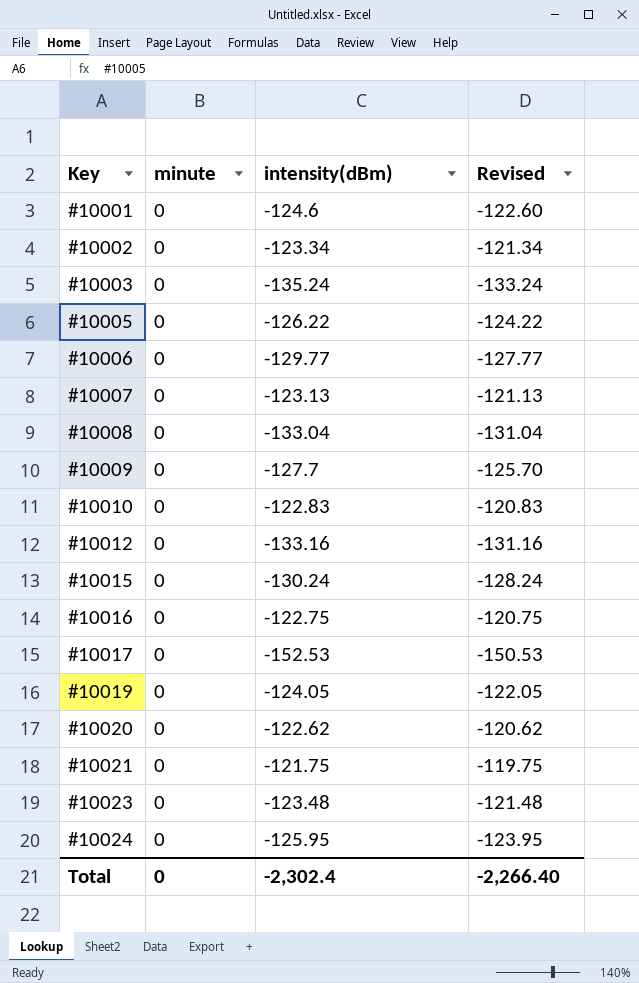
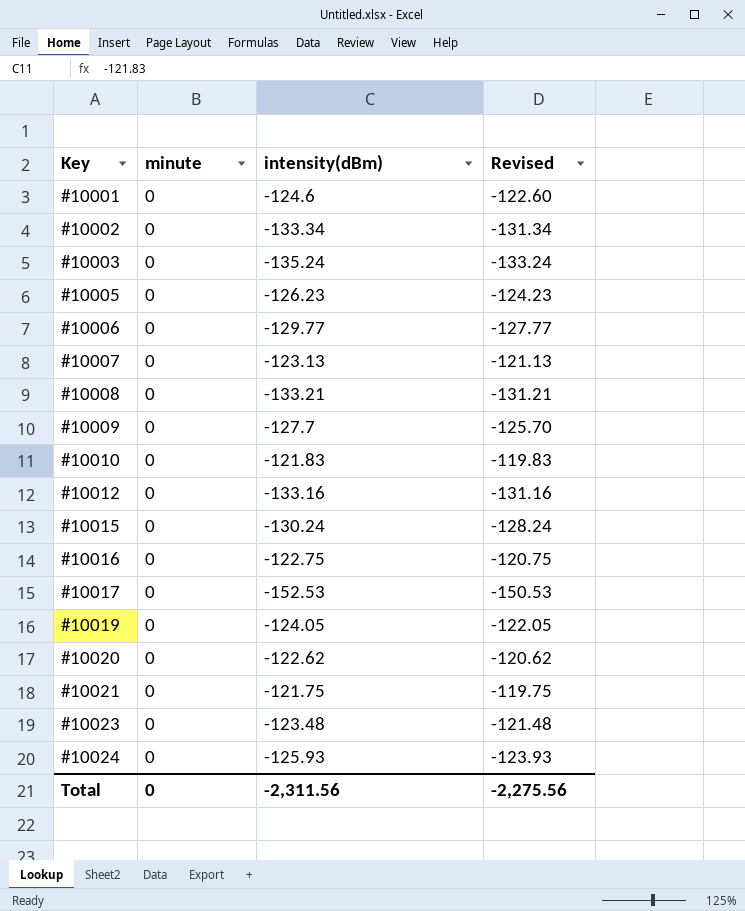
#10002 | intensity(dBm): -123.34 -> -133.34
#10002 | Revised: -121.34 -> -131.34
#10005 | intensity(dBm): -126.22 -> -126.23
#10005 | Revised: -124.22 -> -124.23
#10008 | intensity(dBm): -133.04 -> -133.21
#10008 | Revised: -131.04 -> -131.21
#10010 | intensity(dBm): -122.83 -> -121.83
#10010 | Revised: -120.83 -> -119.83
#10024 | intensity(dBm): -125.95 -> -125.93
#10024 | Revised: -123.95 -> -123.93
Total | intensity(dBm): -2,302.4 -> -2,311.56
Total | Revised: -2,266.40 -> -2,275.56

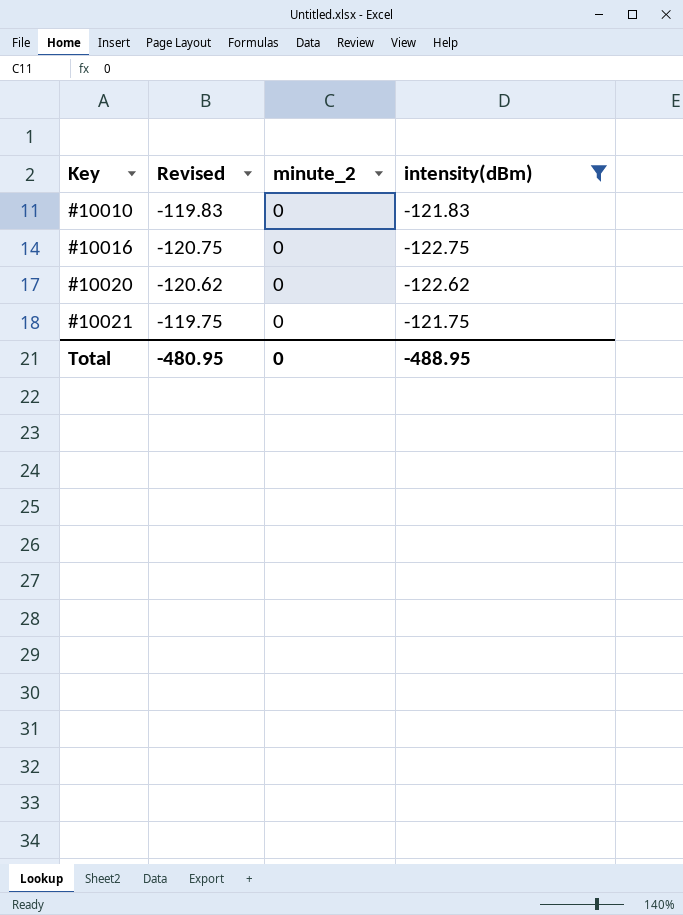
filter: none -> intensity(dBm) >= -122.75
column Revised | position: 4 -> 2
column name: minute -> minute_2
Total | Revised: -2,275.56 -> -480.95
Total | intensity(dBm): -2,311.56 -> -488.95

